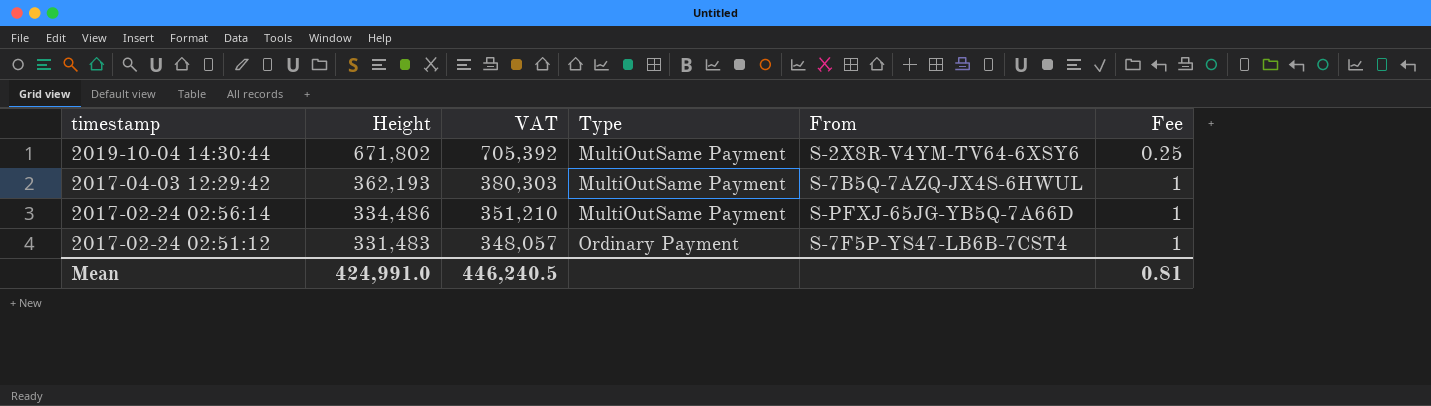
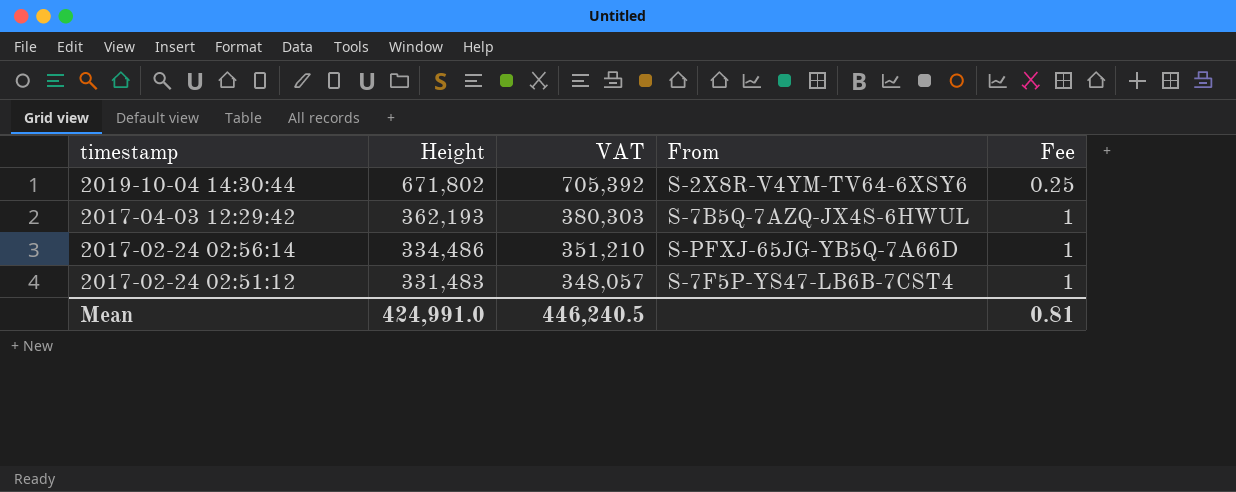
column Type | position: 4 -> none

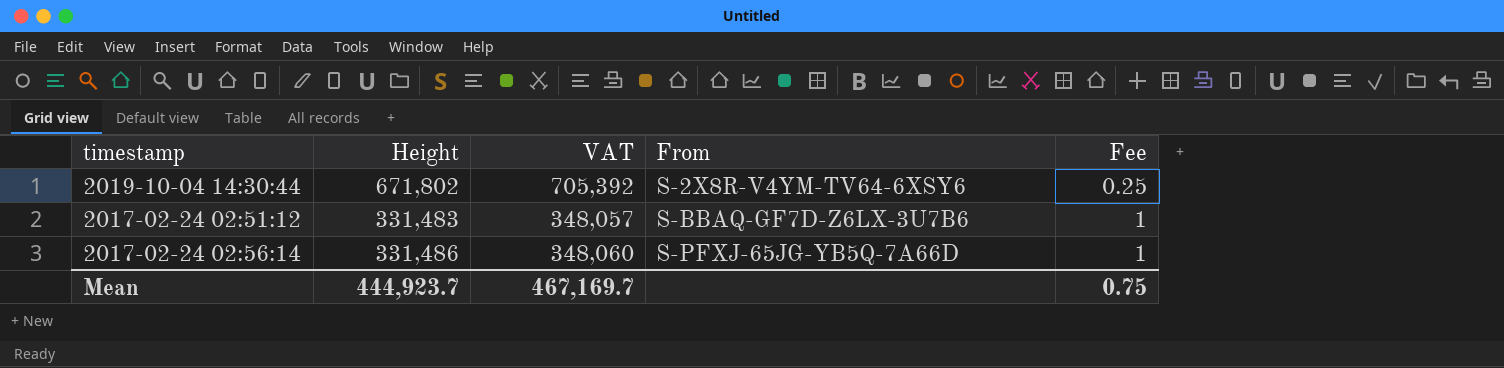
row order: timestamp descending -> From ascending
row 2017-04-03 12:29:42: 362,193 | 380,303 | S-7B5Q-7AZQ-JX4S-6HWUL | 1 -> none
2017-02-24 02:51:12 | From: S-7F5P-YS47-LB6B-7CST4 -> S-BBAQ-GF7D-Z6LX-3U7B6
2017-02-24 02:56:14 | Height: 334,486 -> 331,486
2017-02-24 02:56:14 | VAT: 351,210 -> 348,060
Mean | Height: 424,991.0 -> 444,923.7
Mean | VAT: 446,240.5 -> 467,169.7
Mean | Fee: 0.81 -> 0.75

